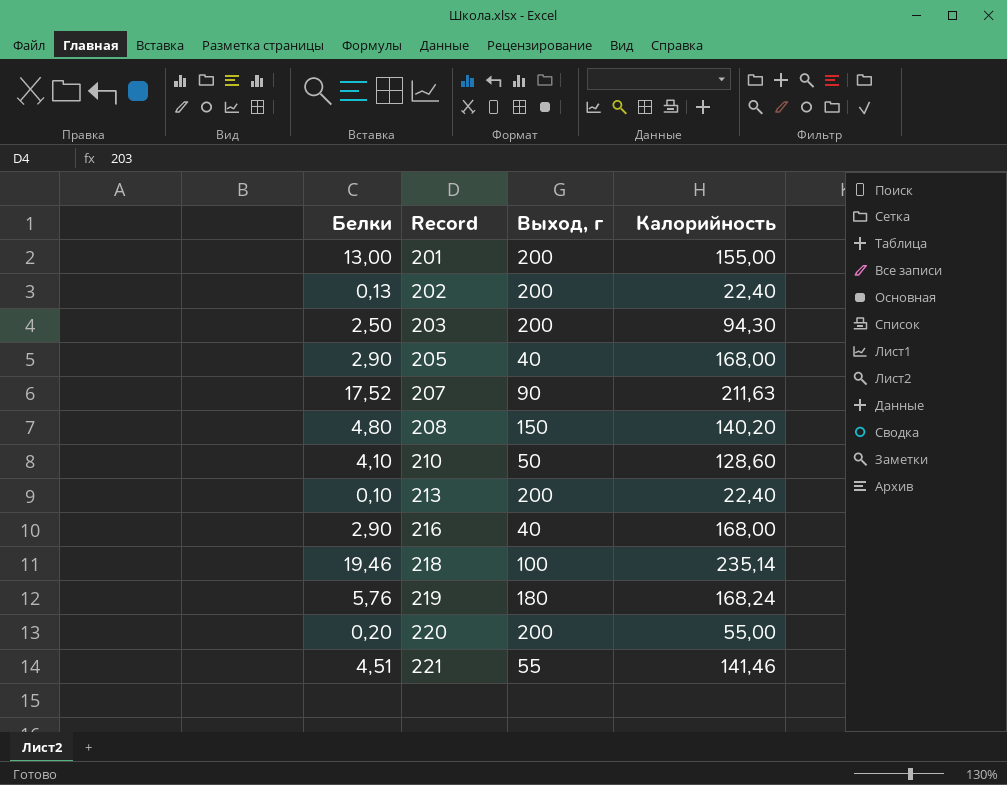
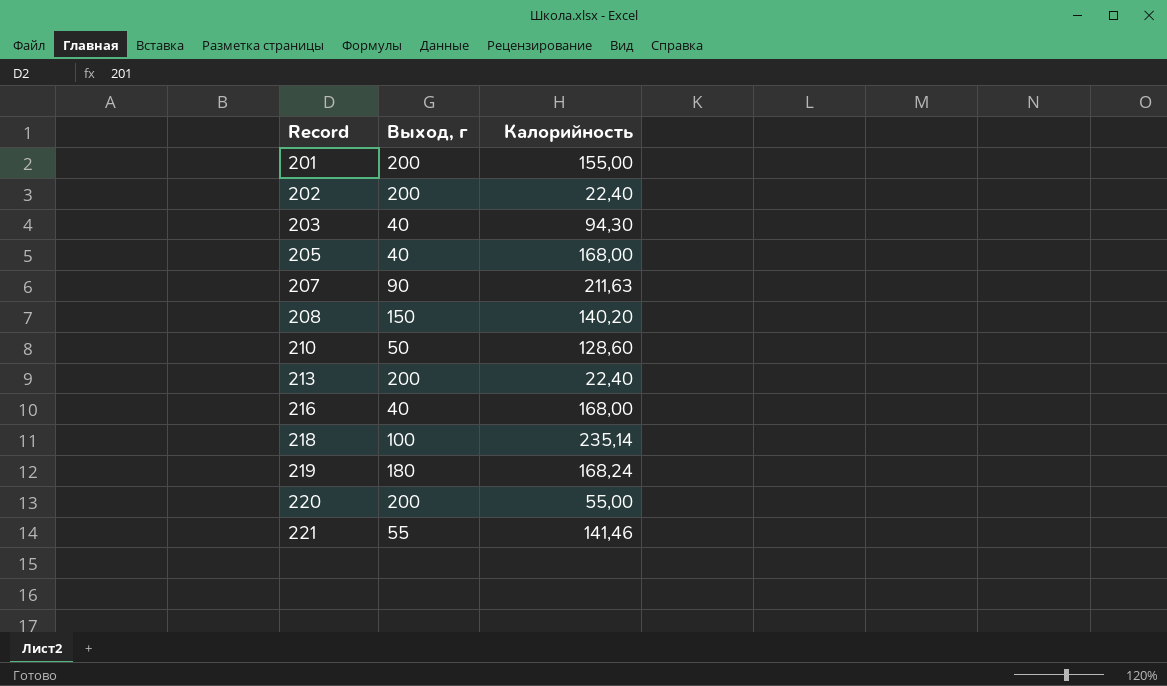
column Белки | position: 1 -> none
203 | Выход, г: 200 -> 40

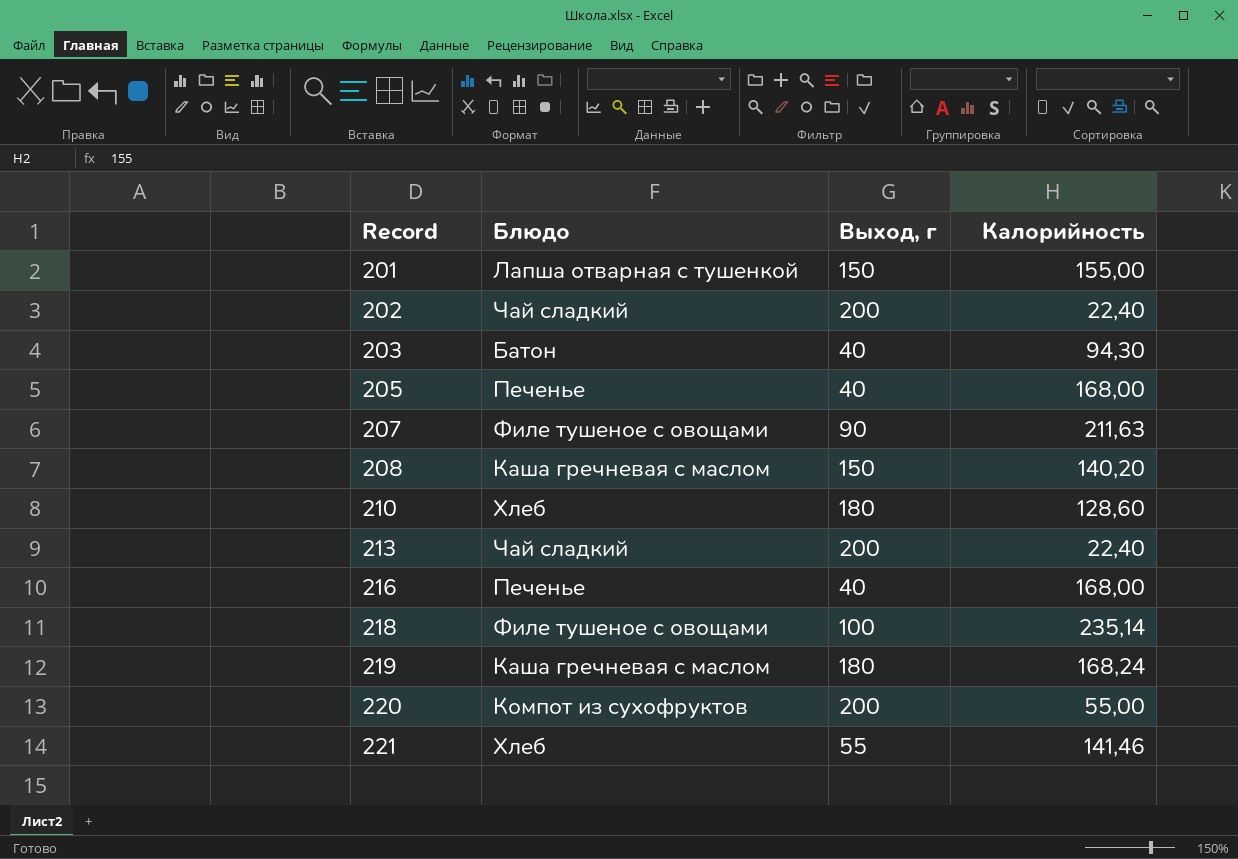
column Блюдо | position: none -> 2
201 | Выход, г: 200 -> 150
210 | Выход, г: 50 -> 180

